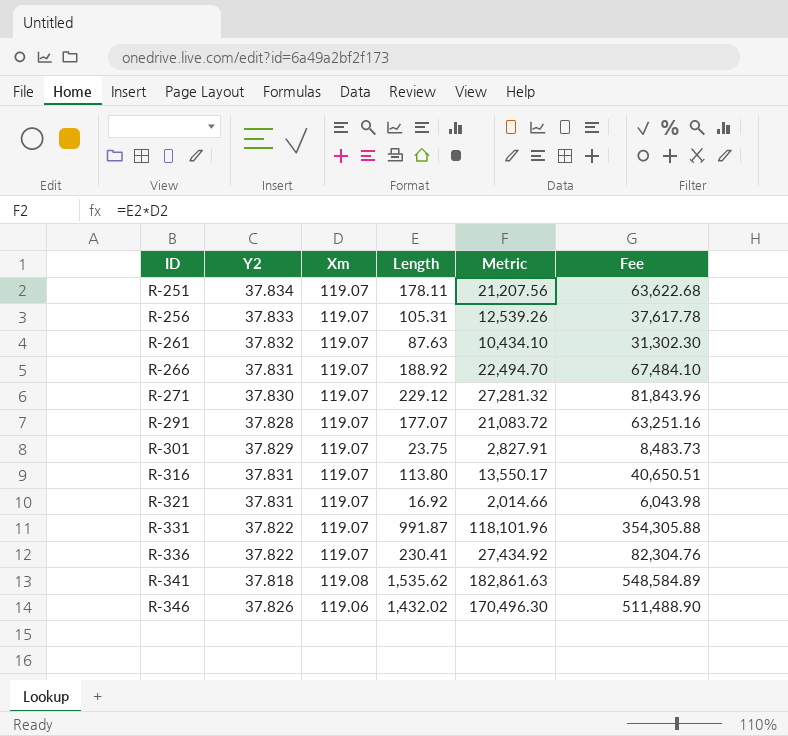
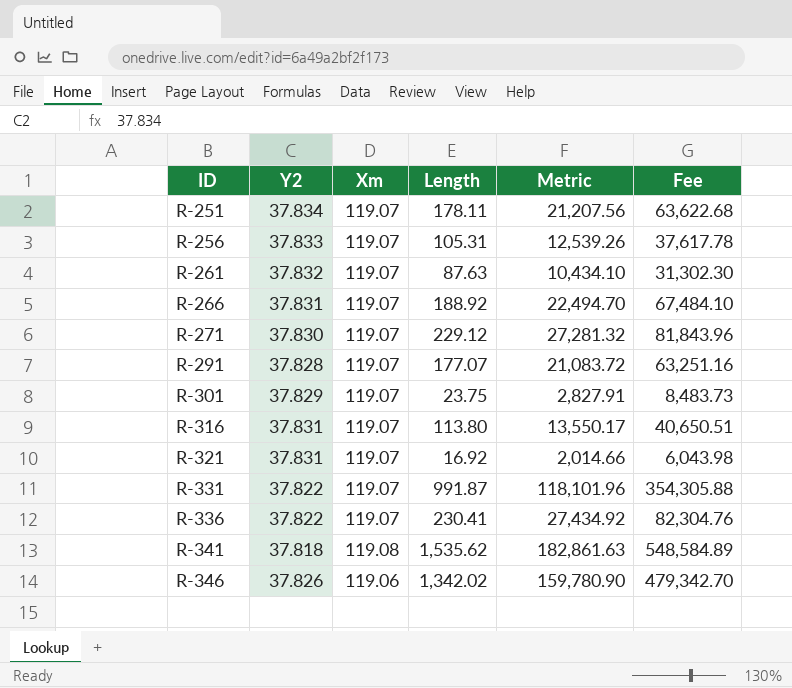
R-346 | Length: 1,432.02 -> 1,342.02
R-346 | Metric: 170,496.30 -> 159,780.90
R-346 | Fee: 511,488.90 -> 479,342.70

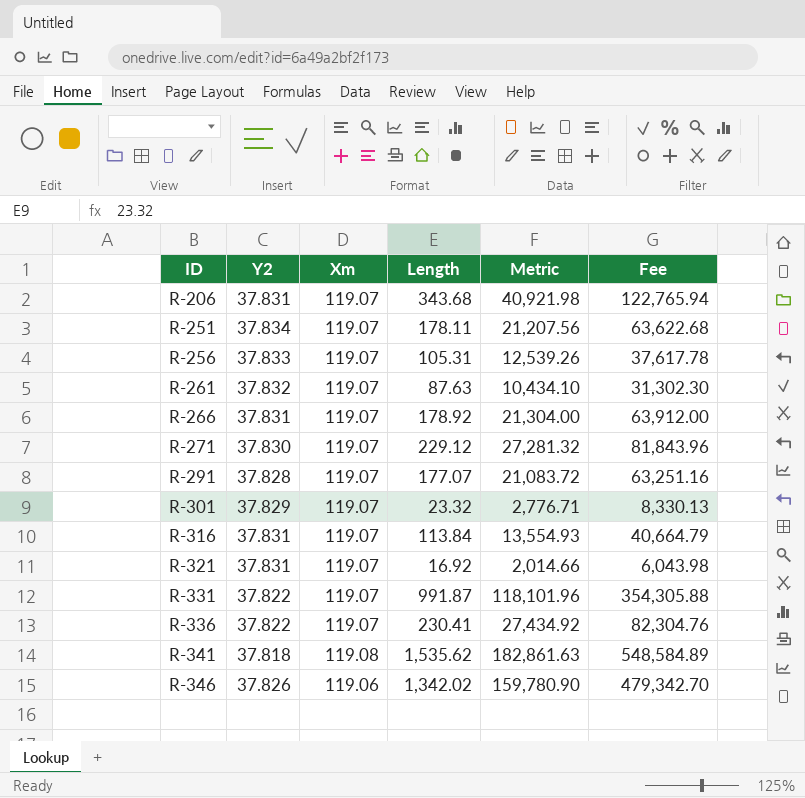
row R-206: none -> 37.831 | 119.07 | 343.68 | 40,921.98 | 122,765.94
R-266 | Length: 188.92 -> 178.92
R-266 | Metric: 22,494.70 -> 21,304.00
R-266 | Fee: 67,484.10 -> 63,912.00
R-301 | Length: 23.75 -> 23.32
R-301 | Metric: 2,827.91 -> 2,776.71
R-301 | Fee: 8,483.73 -> 8,330.13
R-316 | Length: 113.80 -> 113.84
R-316 | Metric: 13,550.17 -> 13,554.93
R-316 | Fee: 40,650.51 -> 40,664.79

